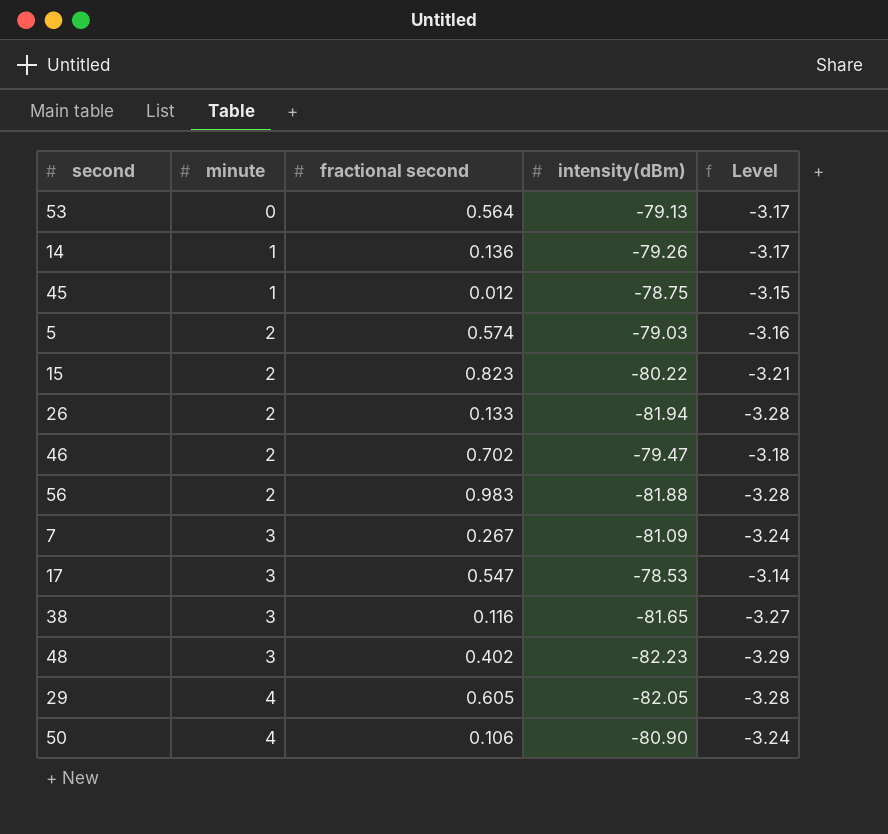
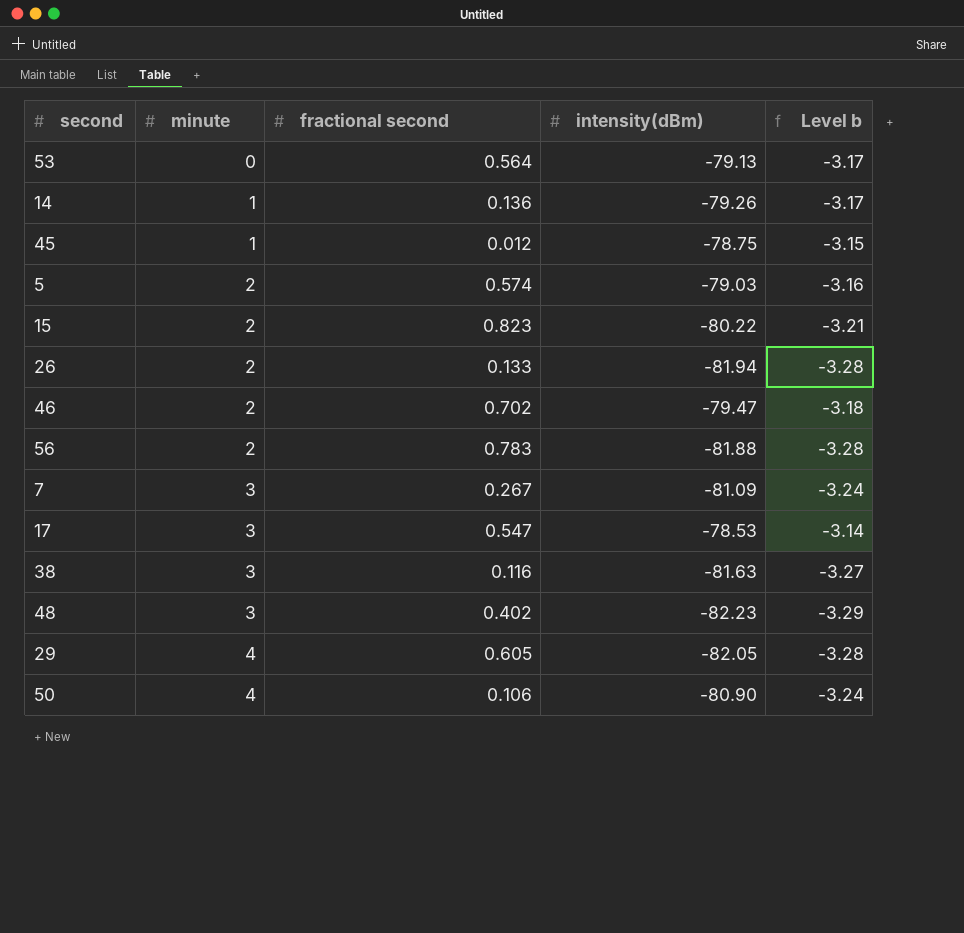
column name: Level -> Level b
56 | fractional second: 0.983 -> 0.783
38 | intensity(dBm): -81.65 -> -81.63

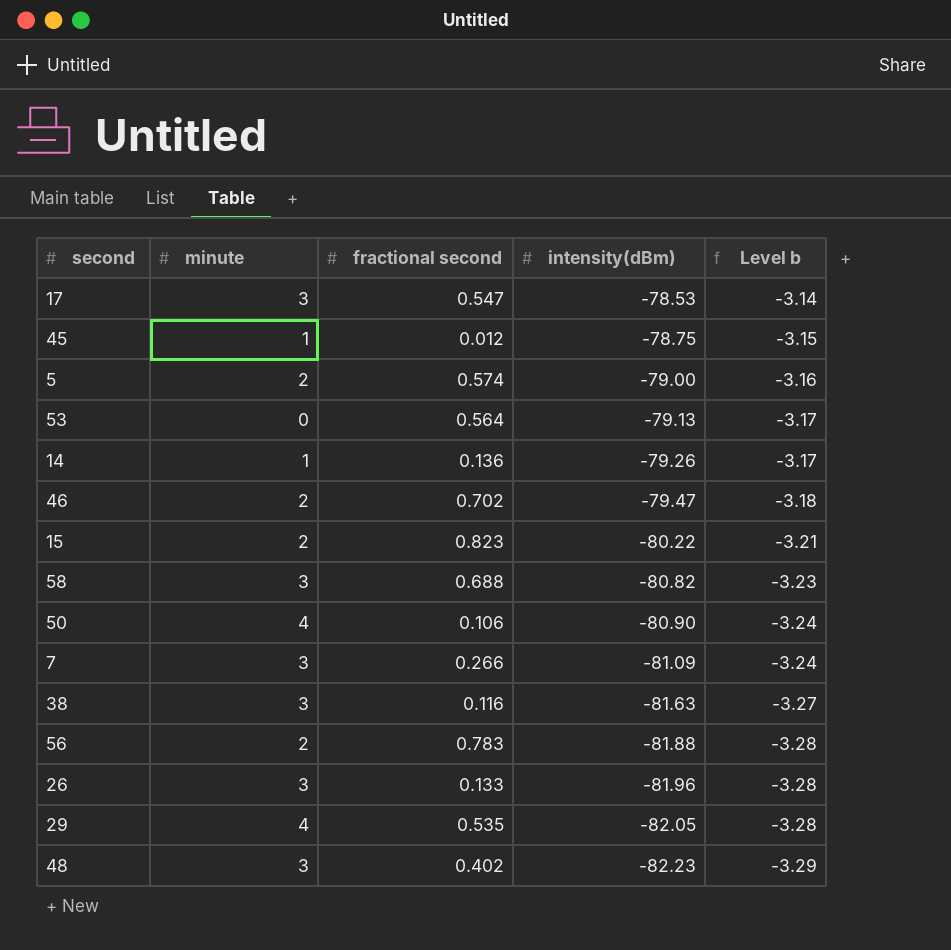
row order: minute ascending -> intensity(dBm) descending
5 | intensity(dBm): -79.03 -> -79.00
row 58: none -> 3 | 0.688 | -80.82 | -3.23
7 | fractional second: 0.267 -> 0.266
26 | minute: 2 -> 3
26 | intensity(dBm): -81.94 -> -81.96
29 | fractional second: 0.605 -> 0.535

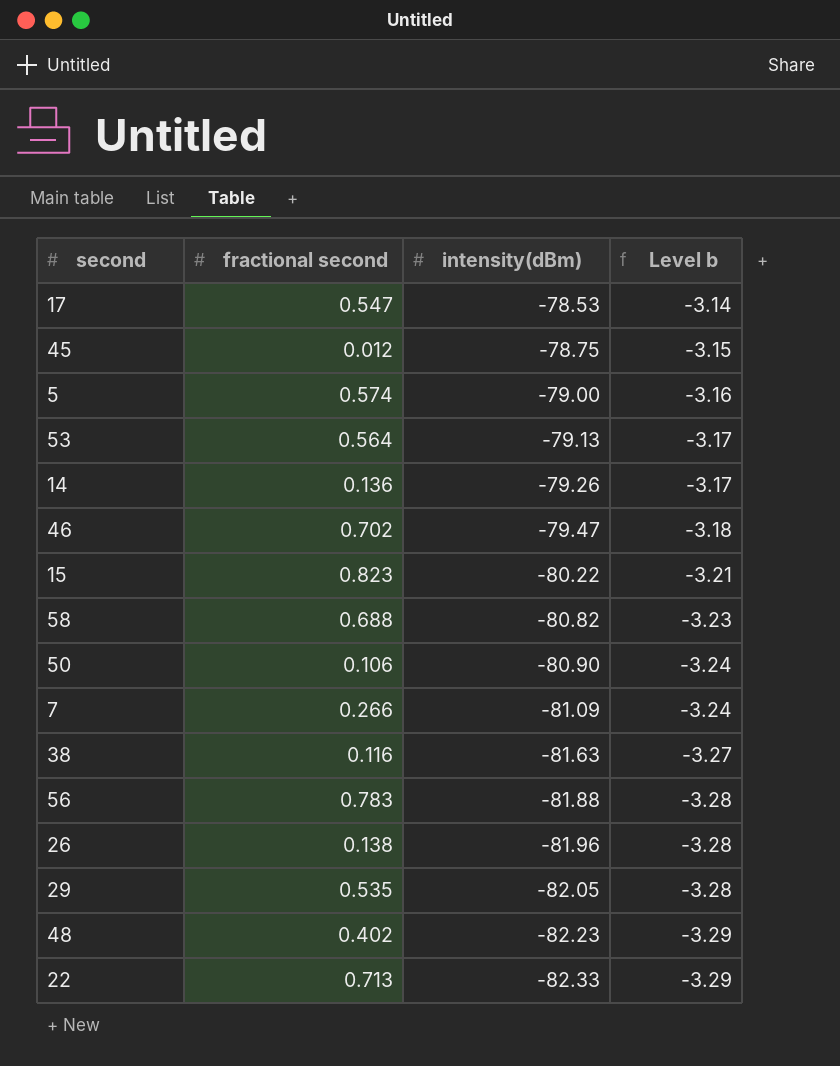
column minute | position: 2 -> none
26 | fractional second: 0.133 -> 0.138
row 22: none -> 0.713 | -82.33 | -3.29

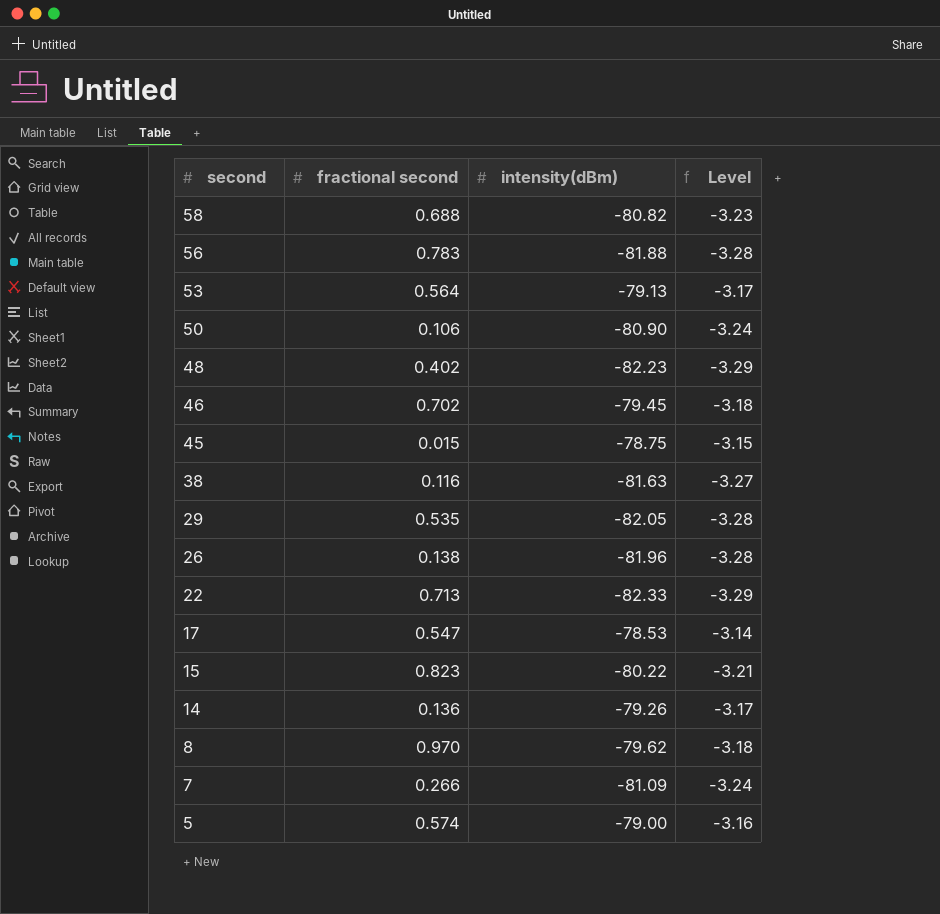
row order: intensity(dBm) descending -> second descending
column name: Level b -> Level
46 | intensity(dBm): -79.47 -> -79.45
45 | fractional second: 0.012 -> 0.015
row 8: none -> 0.970 | -79.62 | -3.18

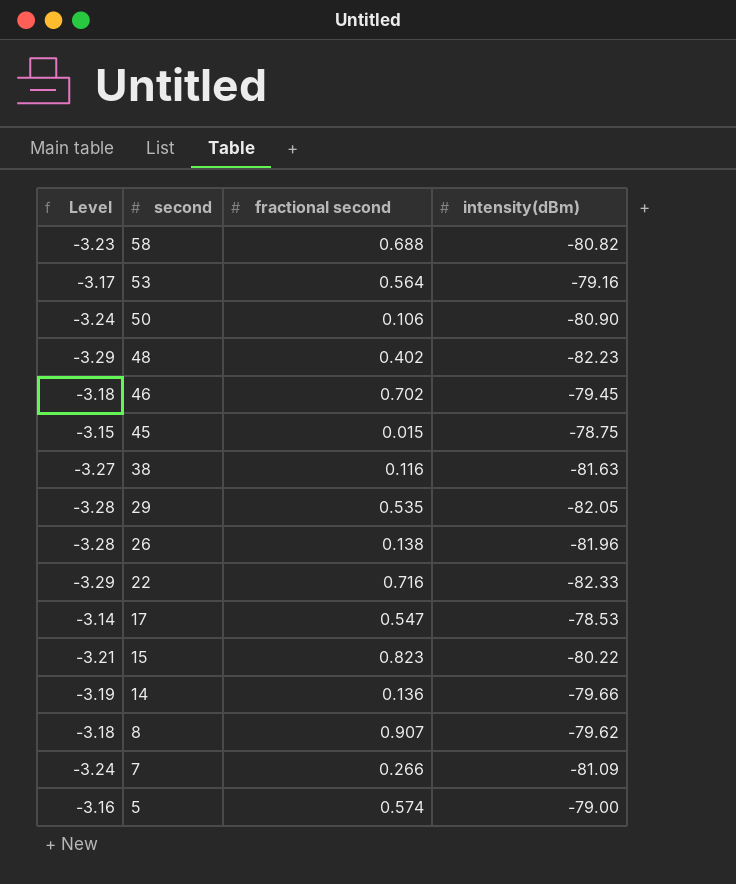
column Level | position: 4 -> 1
row 56: 0.783 | -81.88 | -3.28 -> none
53 | intensity(dBm): -79.13 -> -79.16
22 | fractional second: 0.713 -> 0.716
14 | Level: -3.17 -> -3.19
14 | intensity(dBm): -79.26 -> -79.66
8 | fractional second: 0.970 -> 0.907

